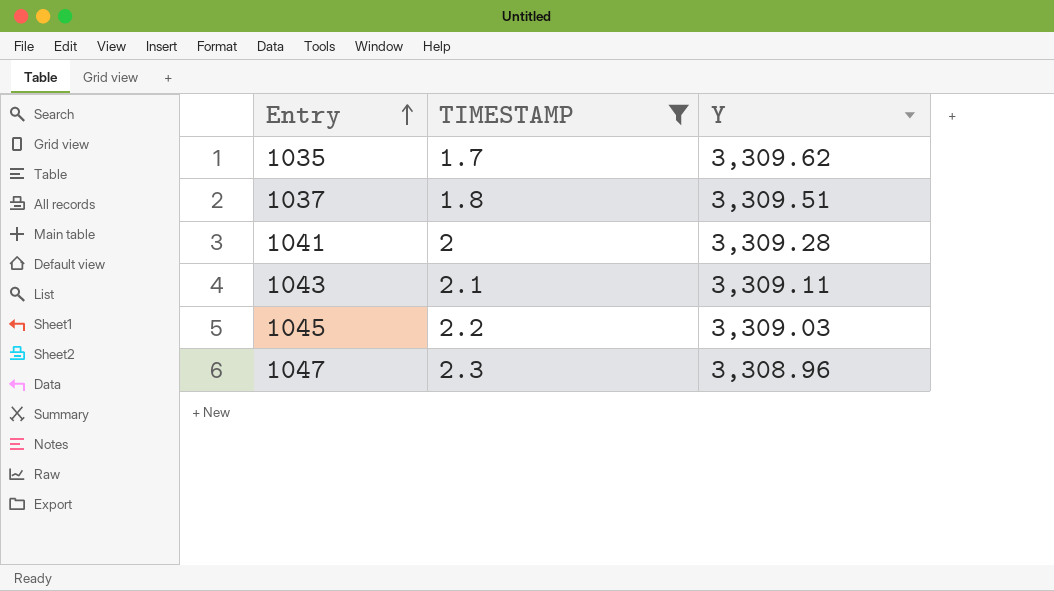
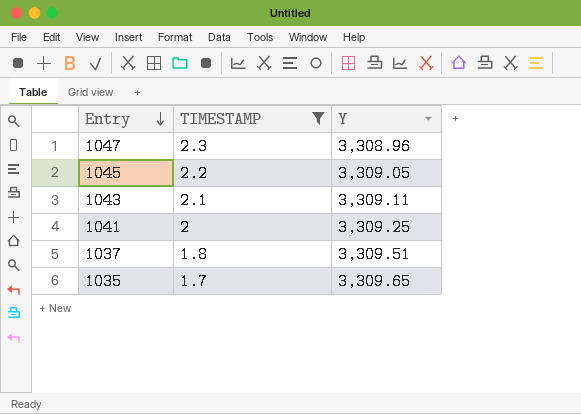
row order: Entry ascending -> Entry descending
1045 | Y: 3,309.03 -> 3,309.05
1041 | Y: 3,309.28 -> 3,309.25
1035 | Y: 3,309.62 -> 3,309.65

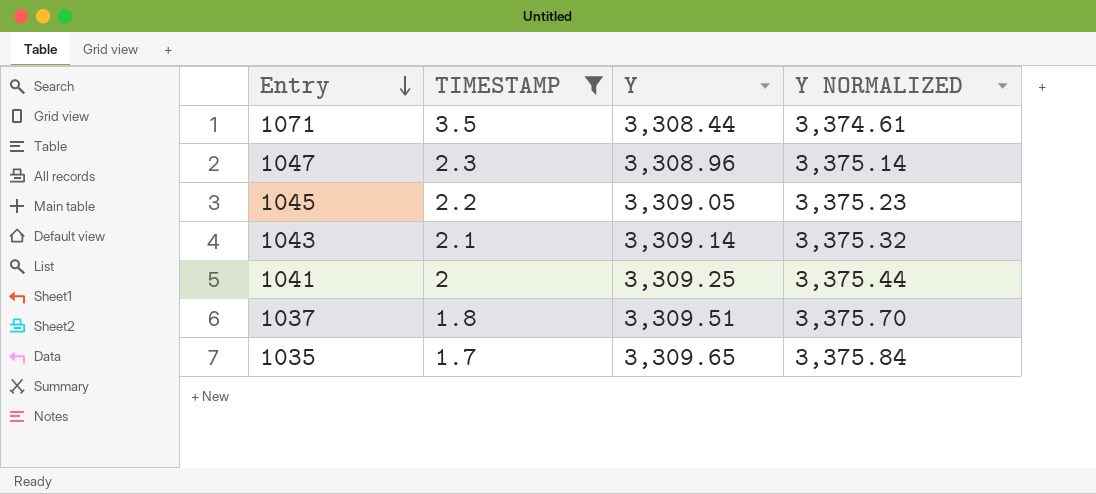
column Y NORMALIZED | formula: none -> [Y] * 1.02
row 1071: none -> 3.5 | 3,308.44 | 3,374.61
1043 | Y: 3,309.11 -> 3,309.14

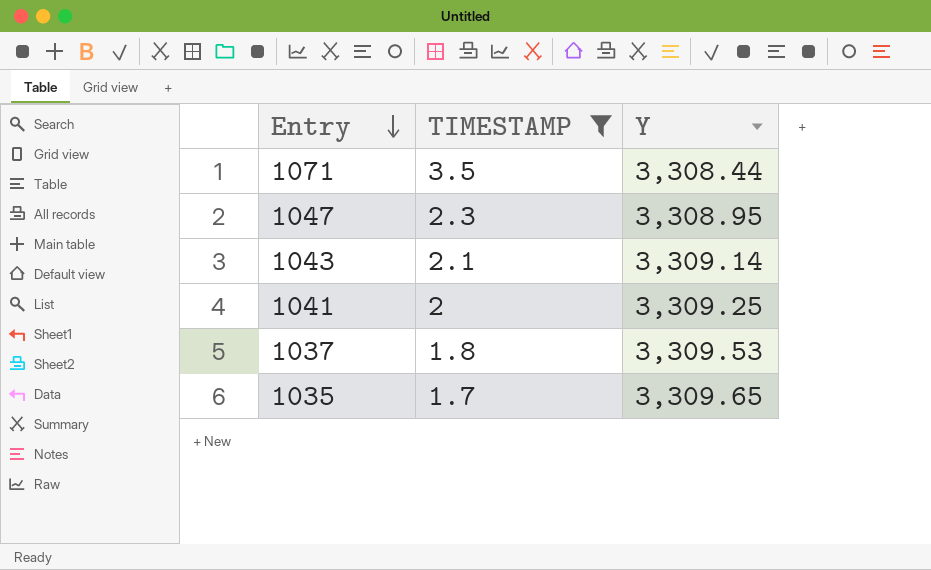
column Y NORMALIZED | formula: [Y] * 1.02 -> none
row 1045: 2.2 | 3,309.05 | 3,375.23 -> none
1047 | Y: 3,308.96 -> 3,308.95
1037 | Y: 3,309.51 -> 3,309.53

